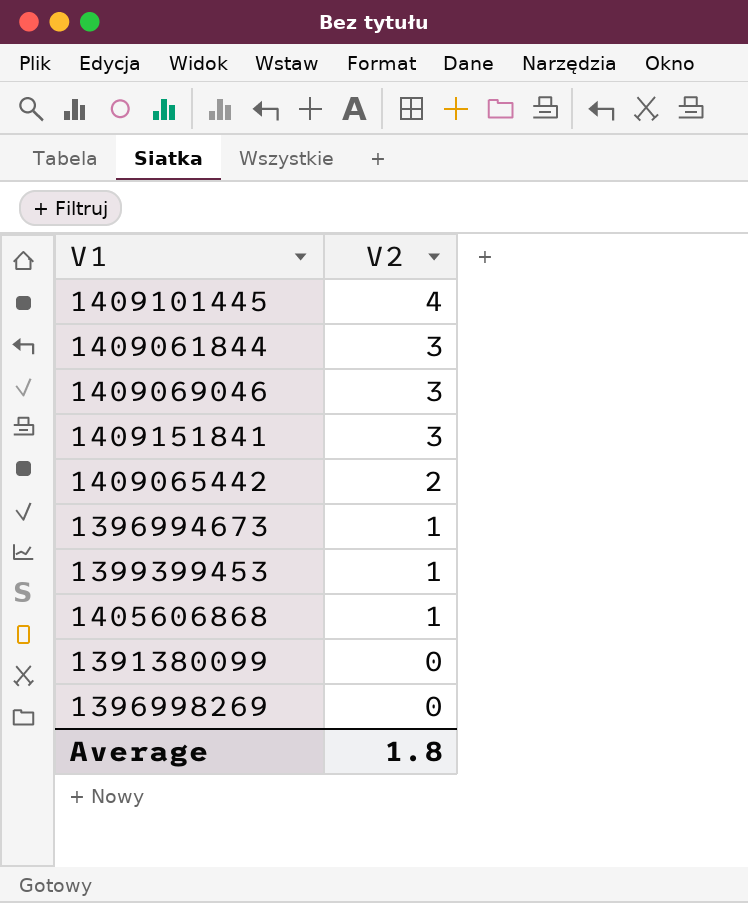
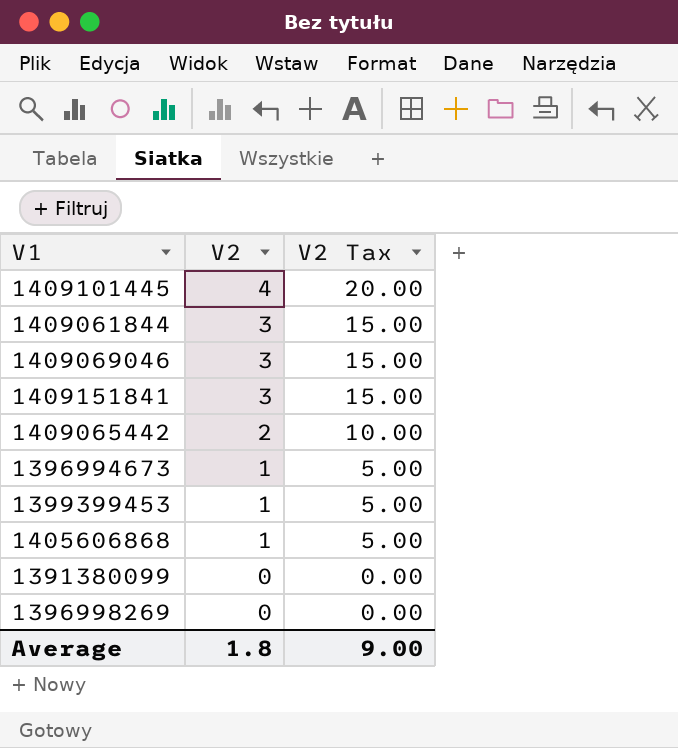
column V2 Tax | formula: none -> [V2] * 5

